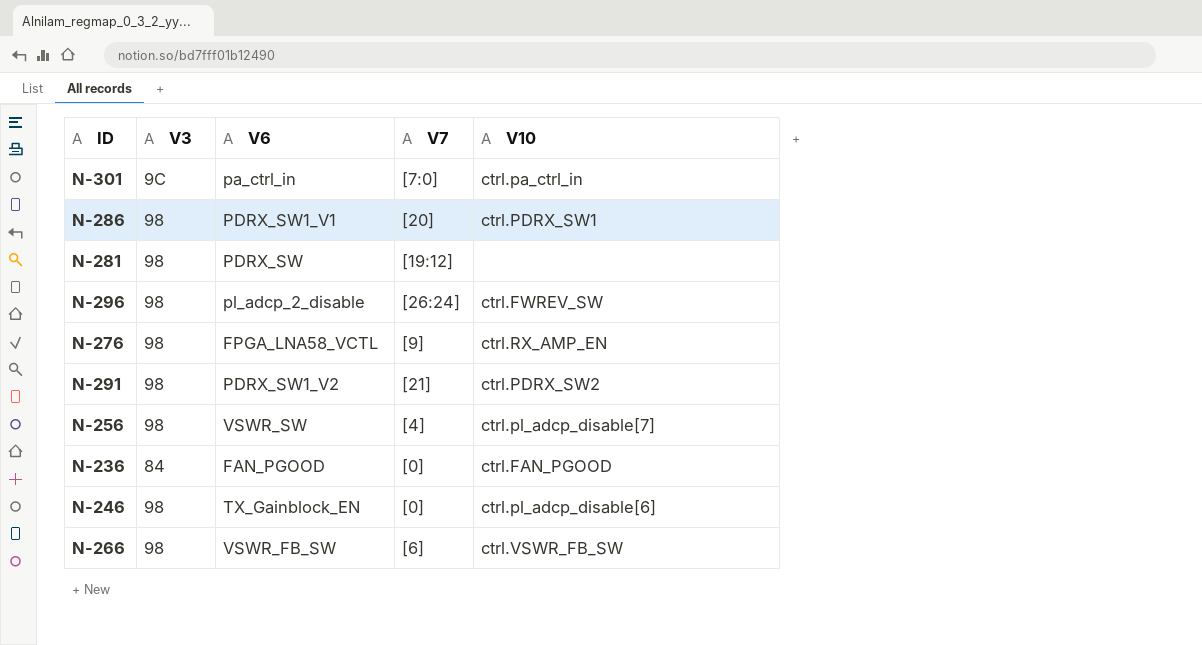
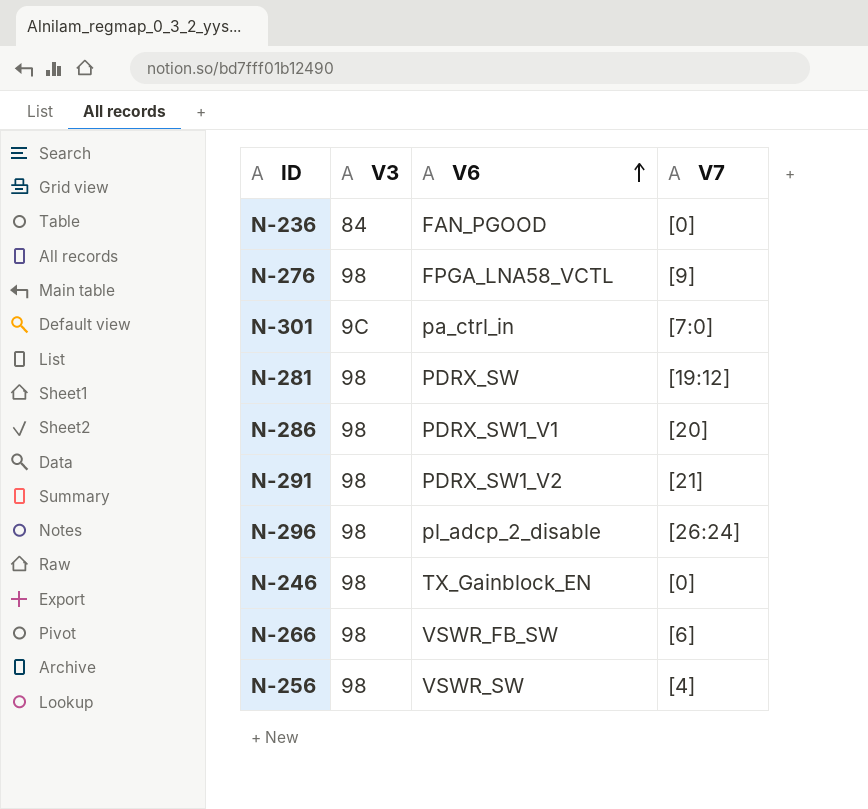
row order: none -> V6 ascending
column V10 | position: 5 -> none

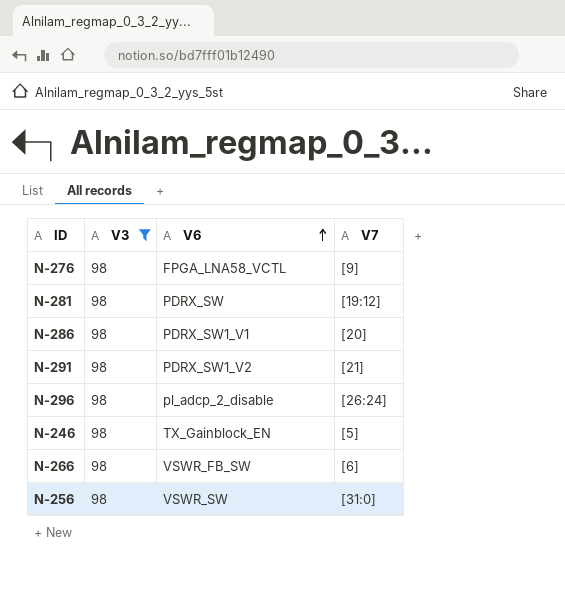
filter: none -> V3 = 98
N-246 | V7: [0] -> [5]
N-256 | V7: [4] -> [31:0]

